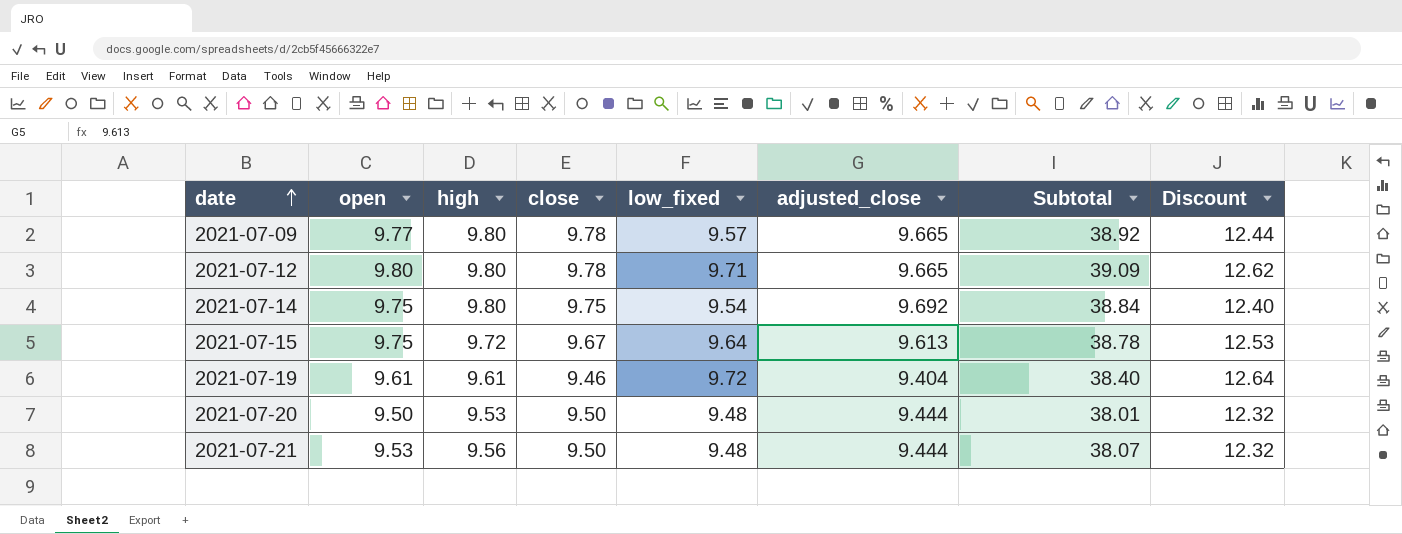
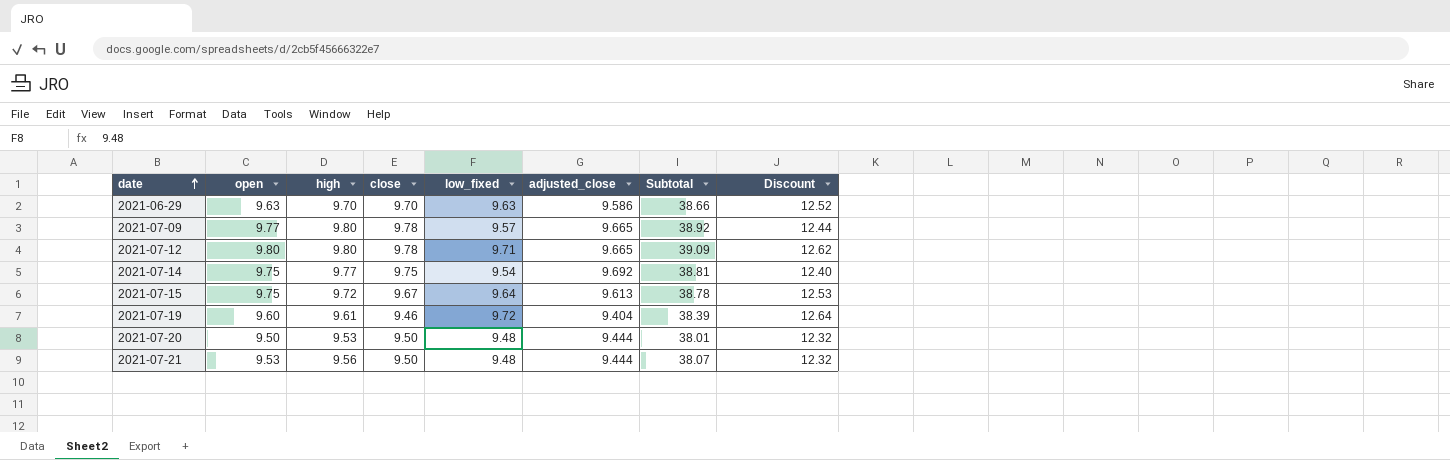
row 2021-06-29: none -> 9.63 | 9.70 | 9.70 | 9.63 | 9.586 | 38.66 | 12.52
2021-07-14 | high: 9.80 -> 9.77
2021-07-14 | Subtotal: 38.84 -> 38.81
2021-07-19 | open: 9.61 -> 9.60
2021-07-19 | Subtotal: 38.40 -> 38.39

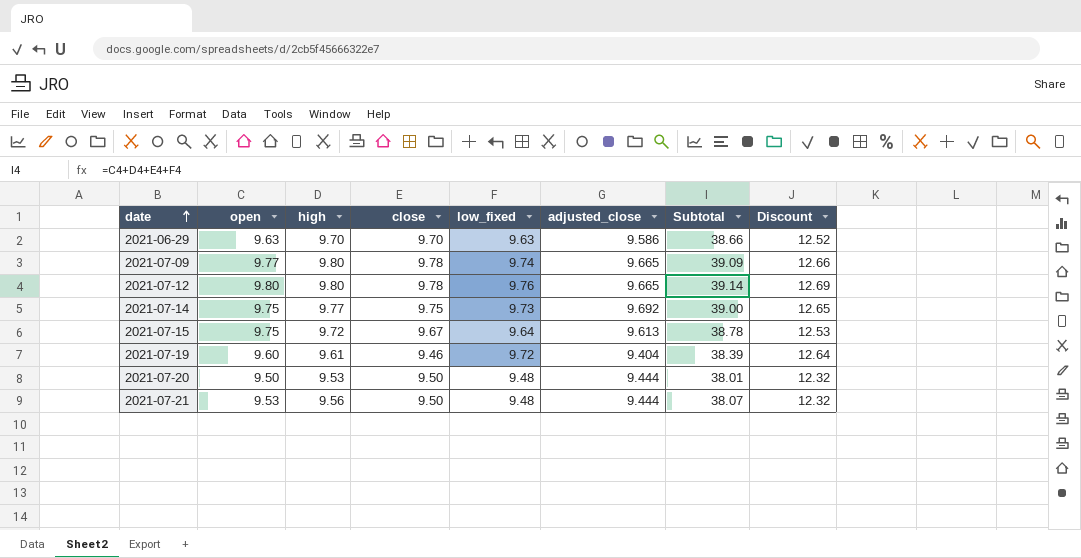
2021-07-09 | low_fixed: 9.57 -> 9.74
2021-07-09 | Subtotal: 38.92 -> 39.09
2021-07-09 | Discount: 12.44 -> 12.66
2021-07-12 | low_fixed: 9.71 -> 9.76
2021-07-12 | Subtotal: 39.09 -> 39.14
2021-07-12 | Discount: 12.62 -> 12.69
2021-07-14 | low_fixed: 9.54 -> 9.73
2021-07-14 | Subtotal: 38.81 -> 39.00
2021-07-14 | Discount: 12.40 -> 12.65

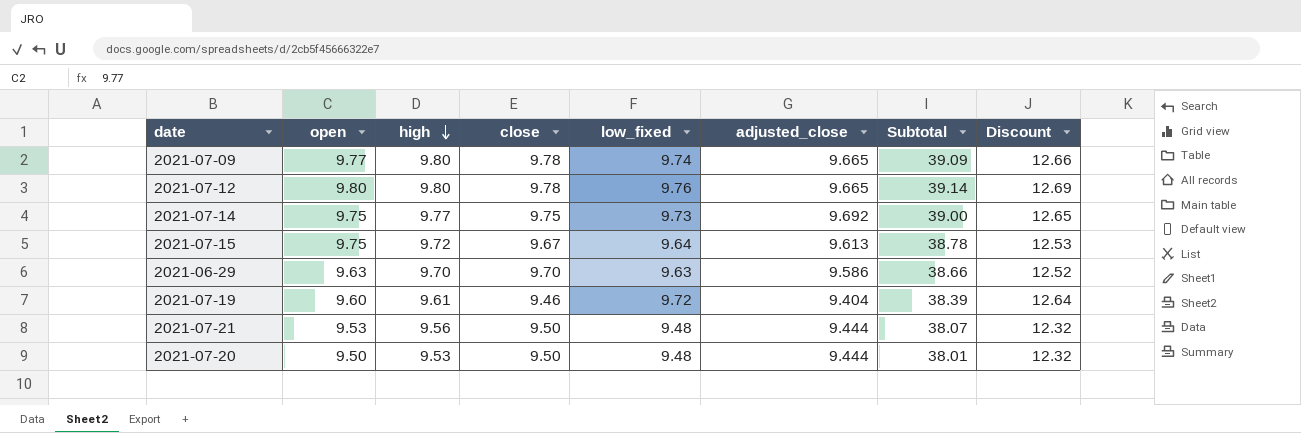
row order: date ascending -> high descending

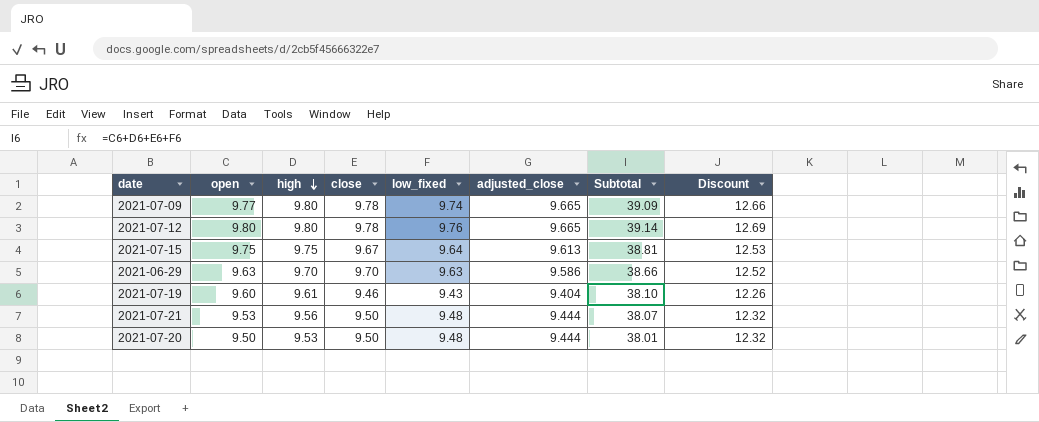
row 2021-07-14: 9.75 | 9.77 | 9.75 | 9.73 | 9.692 | 39.00 | 12.65 -> none
2021-07-15 | high: 9.72 -> 9.75
2021-07-15 | Subtotal: 38.78 -> 38.81
2021-07-19 | low_fixed: 9.72 -> 9.43
2021-07-19 | Subtotal: 38.39 -> 38.10
2021-07-19 | Discount: 12.64 -> 12.26

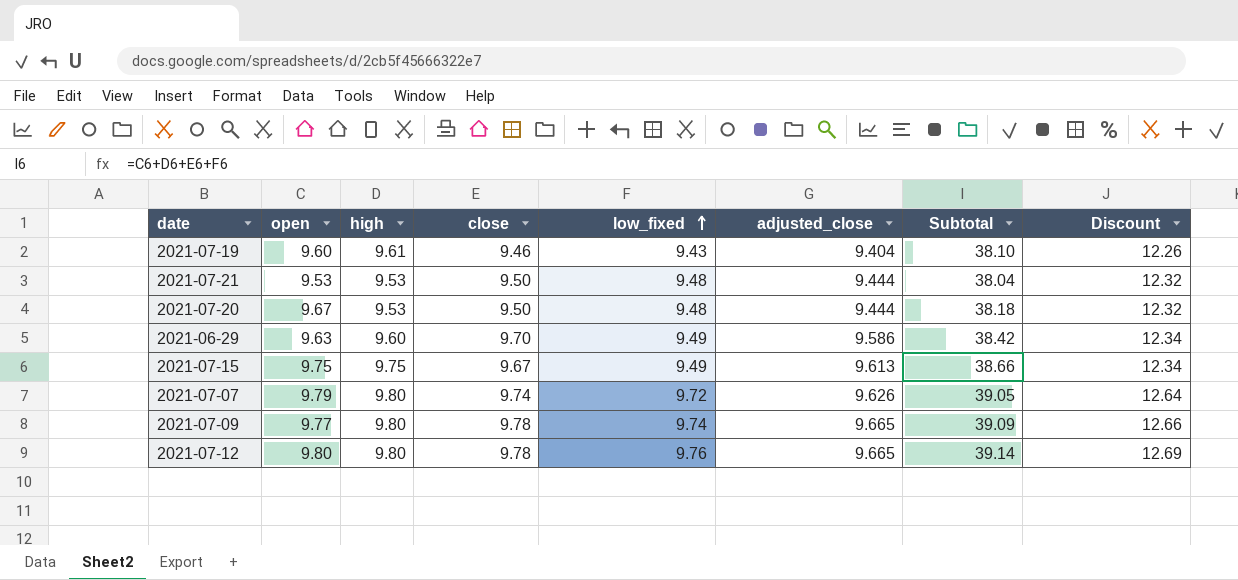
row order: high descending -> low_fixed ascending
2021-07-21 | high: 9.56 -> 9.53
2021-07-21 | Subtotal: 38.07 -> 38.04
2021-07-20 | open: 9.50 -> 9.67
2021-07-20 | Subtotal: 38.01 -> 38.18
2021-06-29 | high: 9.70 -> 9.60
2021-06-29 | low_fixed: 9.63 -> 9.49
2021-06-29 | Subtotal: 38.66 -> 38.42
2021-06-29 | Discount: 12.52 -> 12.34
2021-07-15 | low_fixed: 9.64 -> 9.49
2021-07-15 | Subtotal: 38.81 -> 38.66
2021-07-15 | Discount: 12.53 -> 12.34
row 2021-07-07: none -> 9.79 | 9.80 | 9.74 | 9.72 | 9.626 | 39.05 | 12.64

